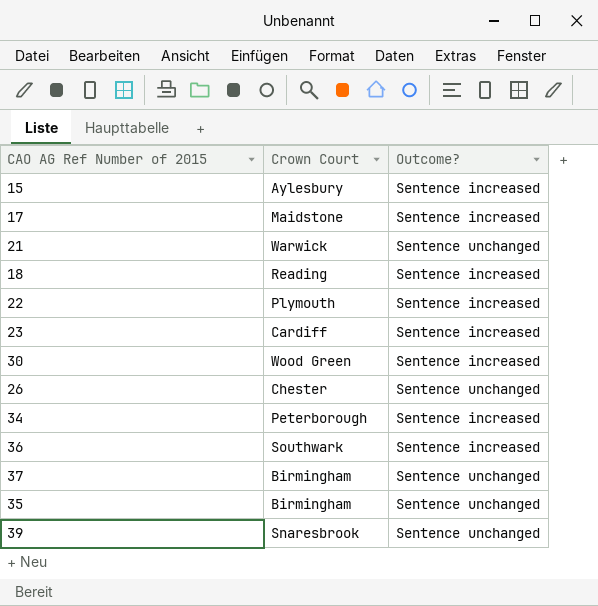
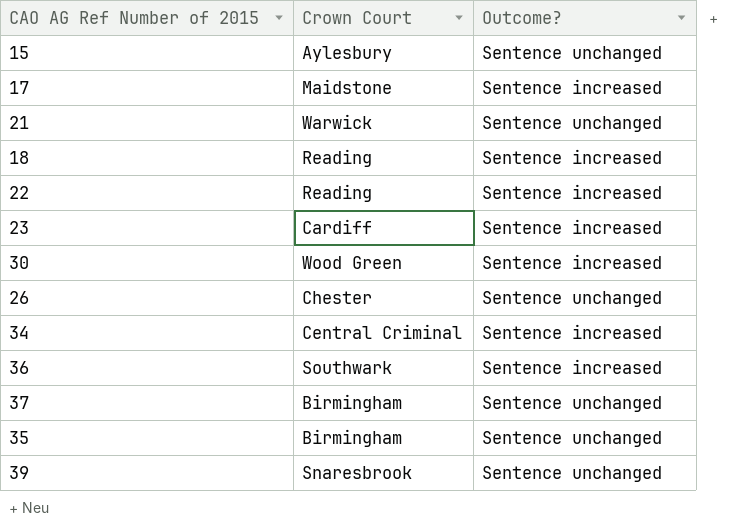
15 | Outcome?: Sentence increased -> Sentence unchanged
22 | Crown Court: Plymouth -> Reading
34 | Crown Court: Peterborough -> Central Criminal

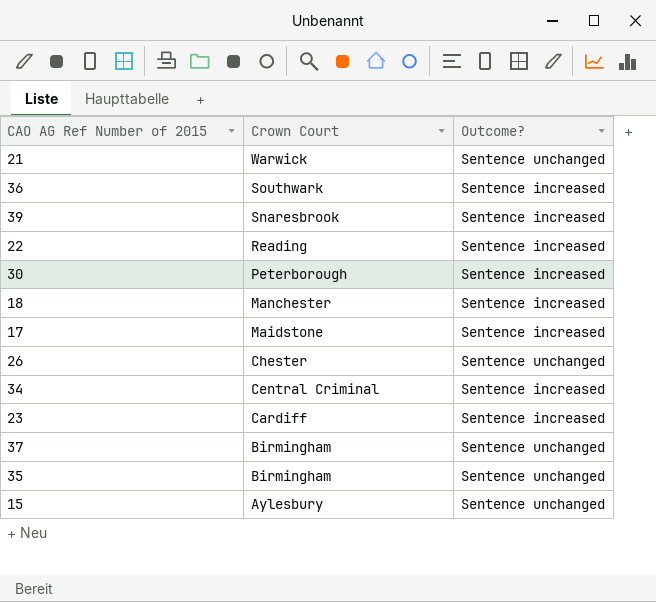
row order: none -> Crown Court descending
39 | Outcome?: Sentence unchanged -> Sentence increased
30 | Crown Court: Wood Green -> Peterborough
18 | Crown Court: Reading -> Manchester

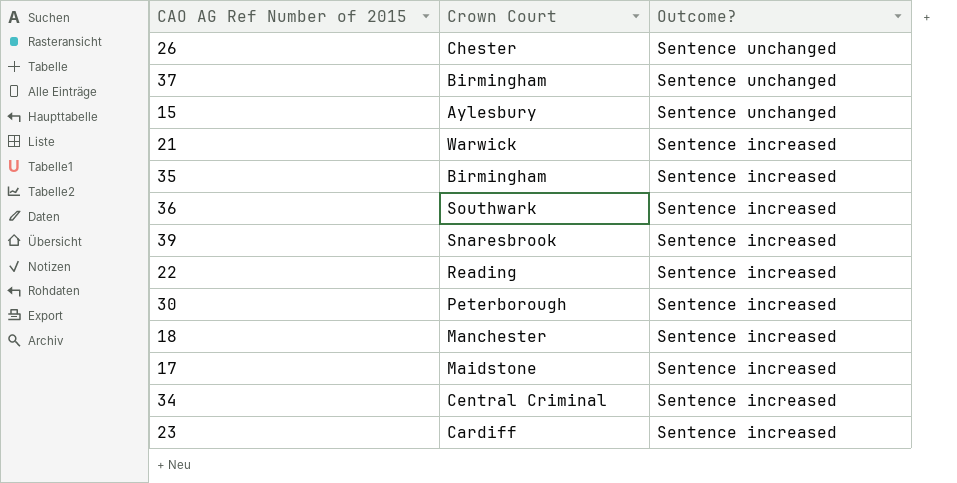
row order: Crown Court descending -> Outcome? descending
21 | Outcome?: Sentence unchanged -> Sentence increased
35 | Outcome?: Sentence unchanged -> Sentence increased

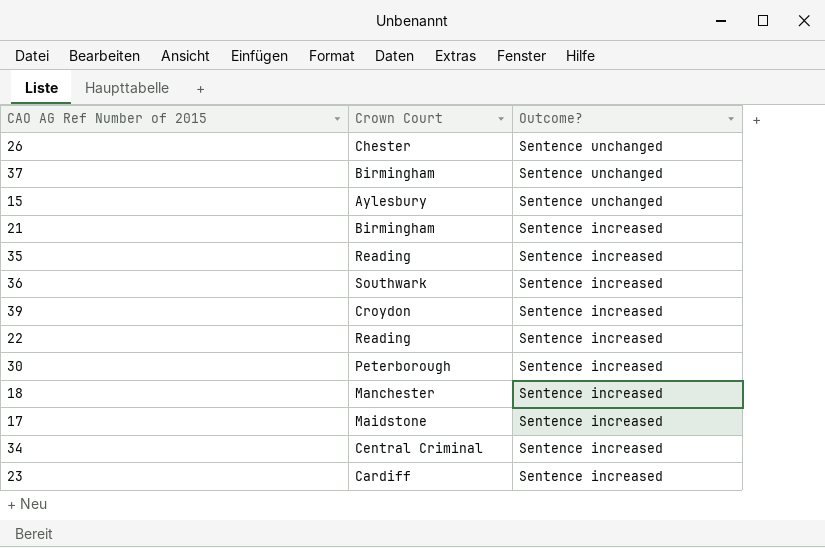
21 | Crown Court: Warwick -> Birmingham
35 | Crown Court: Birmingham -> Reading
39 | Crown Court: Snaresbrook -> Croydon

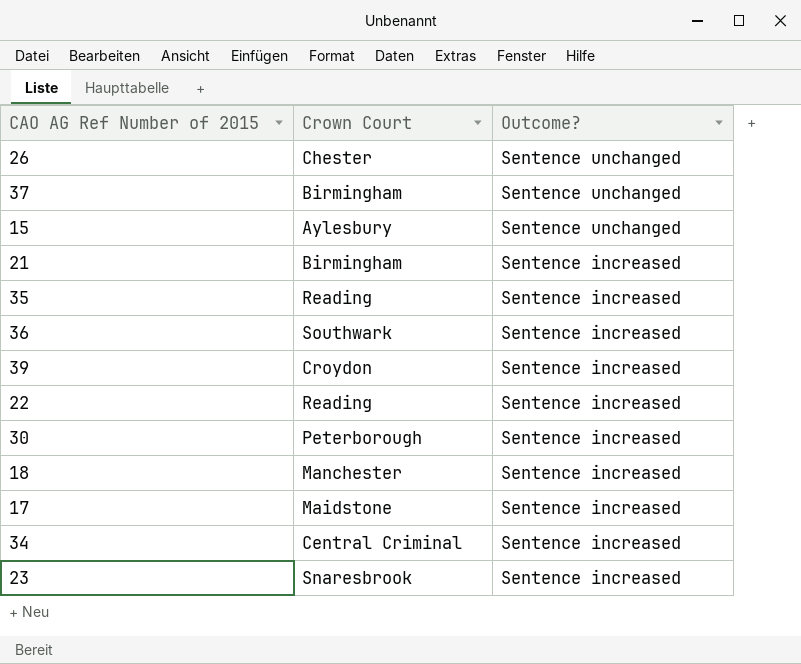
23 | Crown Court: Cardiff -> Snaresbrook

